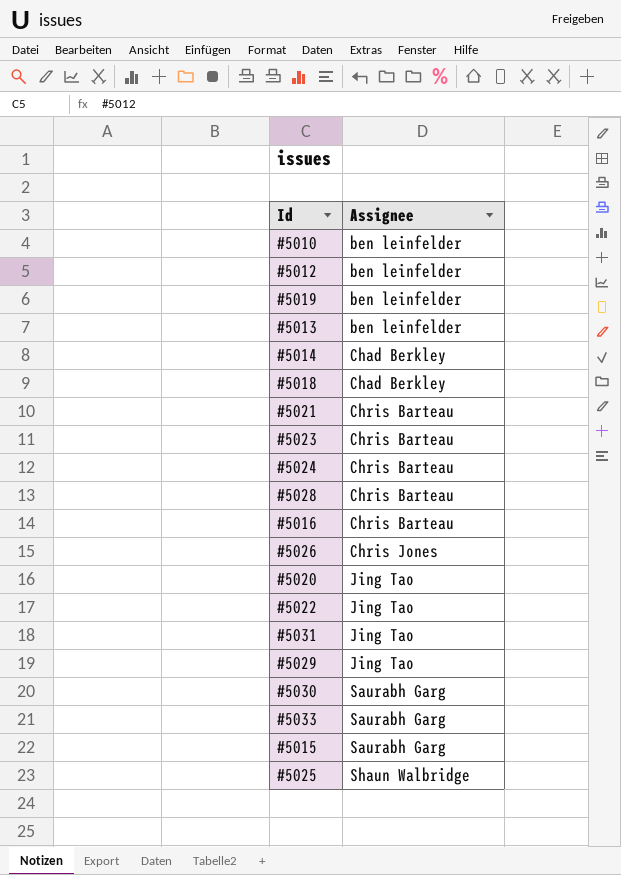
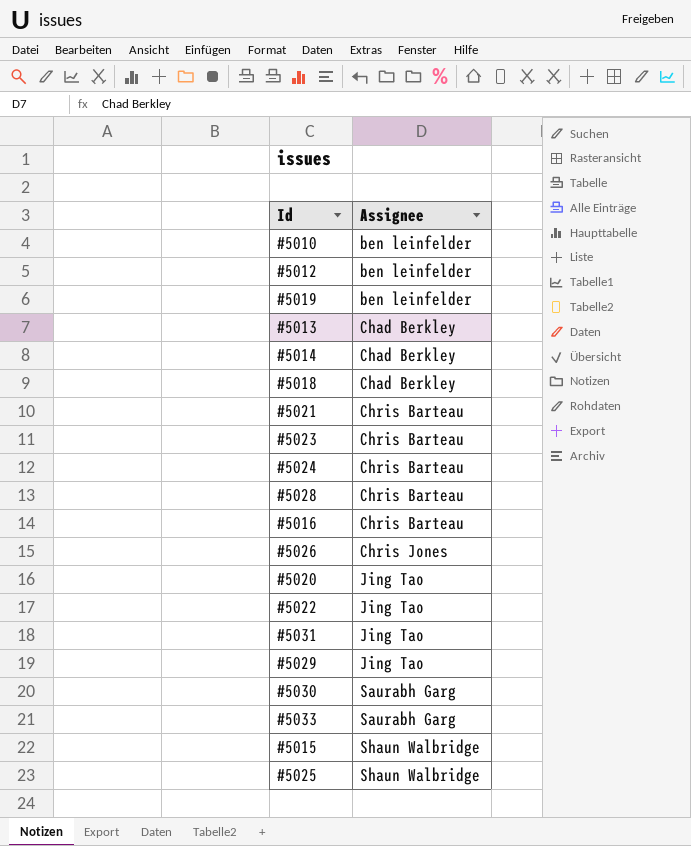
#5013 | Assignee: ben leinfelder -> Chad Berkley
#5015 | Assignee: Saurabh Garg -> Shaun Walbridge

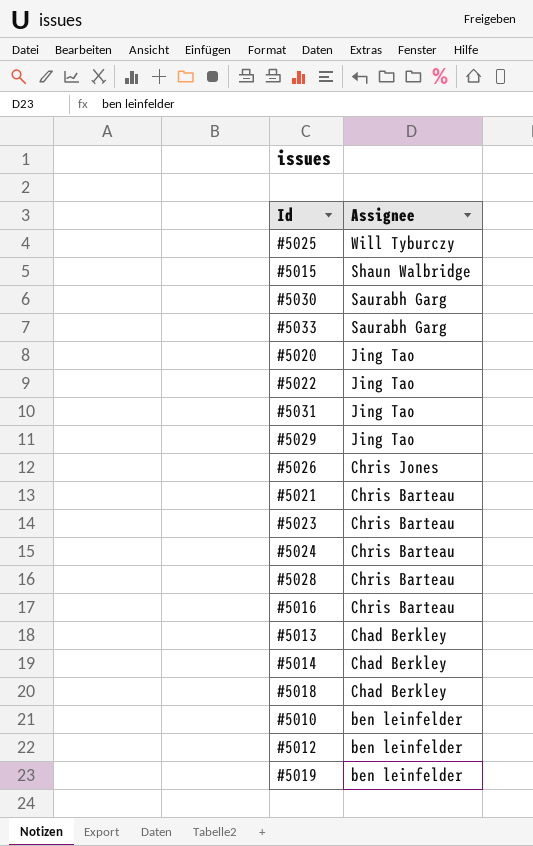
row order: Assignee ascending -> Assignee descending
#5025 | Assignee: Shaun Walbridge -> Will Tyburczy

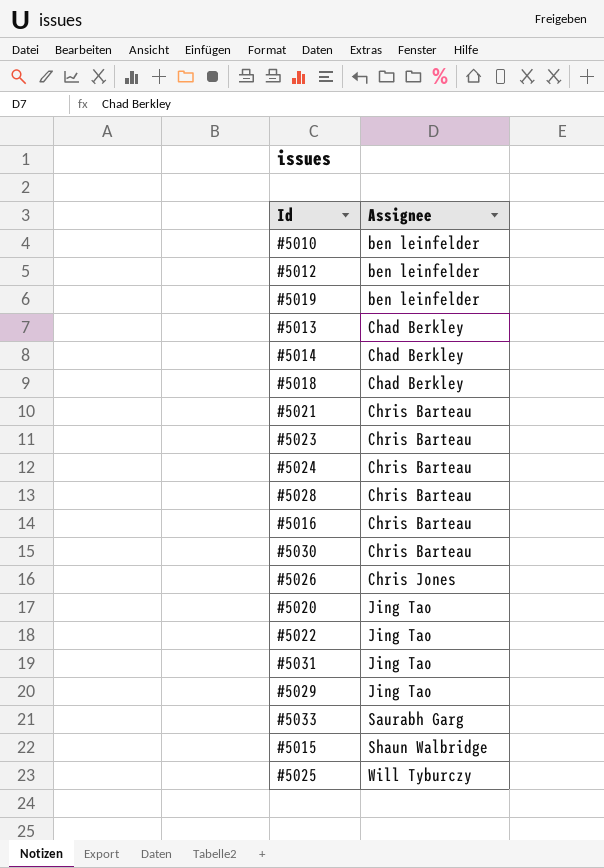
row order: Assignee descending -> Assignee ascending
#5030 | Assignee: Saurabh Garg -> Chris Barteau

